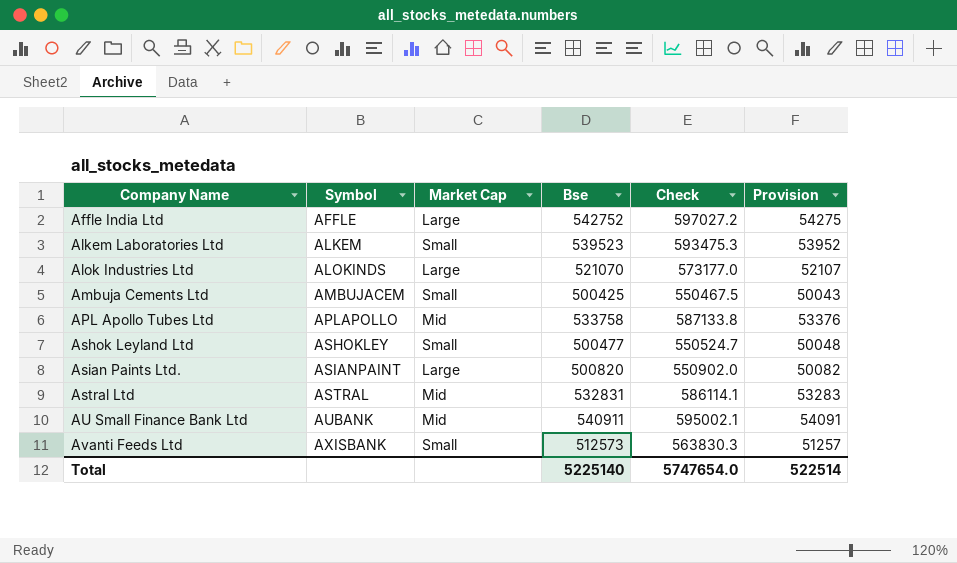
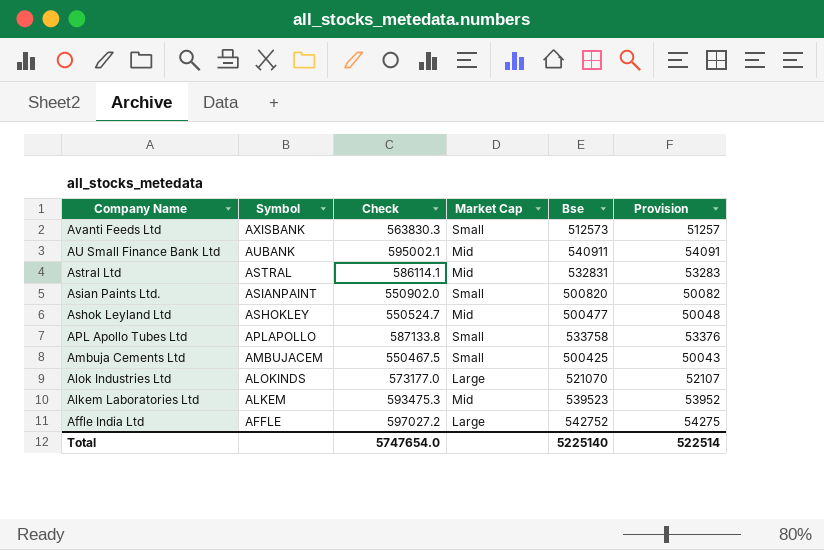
row order: Company Name ascending -> Company Name descending
column Check | position: 5 -> 3
Asian Paints Ltd. | Market Cap: Large -> Small
Ashok Leyland Ltd | Market Cap: Small -> Mid
APL Apollo Tubes Ltd | Market Cap: Mid -> Small
Alkem Laboratories Ltd | Market Cap: Small -> Mid

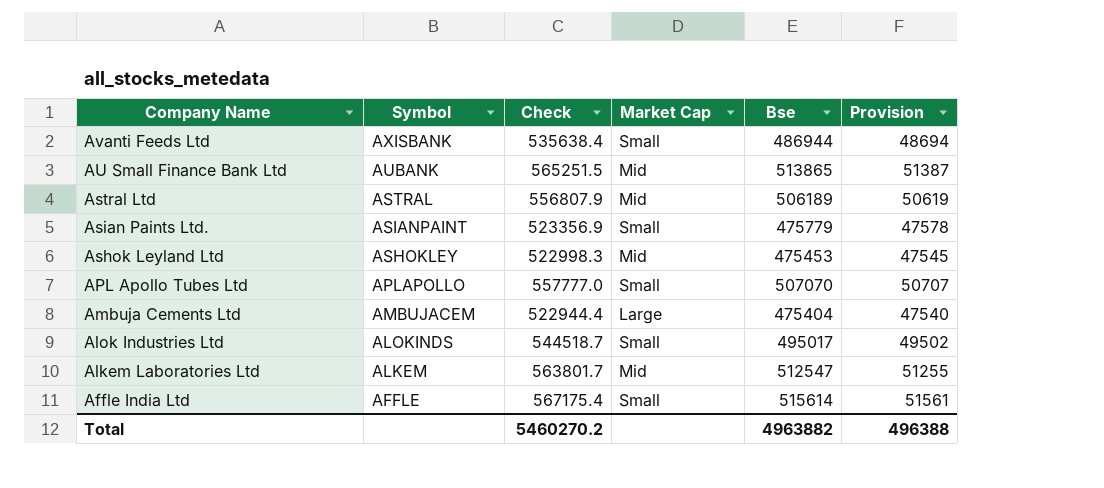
Avanti Feeds Ltd | Check: 563830.3 -> 535638.4
Avanti Feeds Ltd | Bse: 512573 -> 486944
Avanti Feeds Ltd | Provision: 51257 -> 48694
AU Small Finance Bank Ltd | Check: 595002.1 -> 565251.5
AU Small Finance Bank Ltd | Bse: 540911 -> 513865
AU Small Finance Bank Ltd | Provision: 54091 -> 51387
Astral Ltd | Check: 586114.1 -> 556807.9
Astral Ltd | Bse: 532831 -> 506189
Astral Ltd | Provision: 53283 -> 50619
Asian Paints Ltd. | Check: 550902.0 -> 523356.9
Asian Paints Ltd. | Bse: 500820 -> 475779
Asian Paints Ltd. | Provision: 50082 -> 47578
Ashok Leyland Ltd | Check: 550524.7 -> 522998.3
Ashok Leyland Ltd | Bse: 500477 -> 475453
Ashok Leyland Ltd | Provision: 50048 -> 47545
APL Apollo Tubes Ltd | Check: 587133.8 -> 557777.0
APL Apollo Tubes Ltd | Bse: 533758 -> 507070
APL Apollo Tubes Ltd | Provision: 53376 -> 50707
Ambuja Cements Ltd | Check: 550467.5 -> 522944.4
Ambuja Cements Ltd | Market Cap: Small -> Large
Ambuja Cements Ltd | Bse: 500425 -> 475404
Ambuja Cements Ltd | Provision: 50043 -> 47540
Alok Industries Ltd | Check: 573177.0 -> 544518.7
Alok Industries Ltd | Market Cap: Large -> Small
Alok Industries Ltd | Bse: 521070 -> 495017
Alok Industries Ltd | Provision: 52107 -> 49502
Alkem Laboratories Ltd | Check: 593475.3 -> 563801.7
Alkem Laboratories Ltd | Bse: 539523 -> 512547
Alkem Laboratories Ltd | Provision: 53952 -> 51255
Affle India Ltd | Check: 597027.2 -> 567175.4
Affle India Ltd | Market Cap: Large -> Small
Affle India Ltd | Bse: 542752 -> 515614
Affle India Ltd | Provision: 54275 -> 51561
Total | Check: 5747654.0 -> 5460270.2
Total | Bse: 5225140 -> 4963882
Total | Provision: 522514 -> 496388

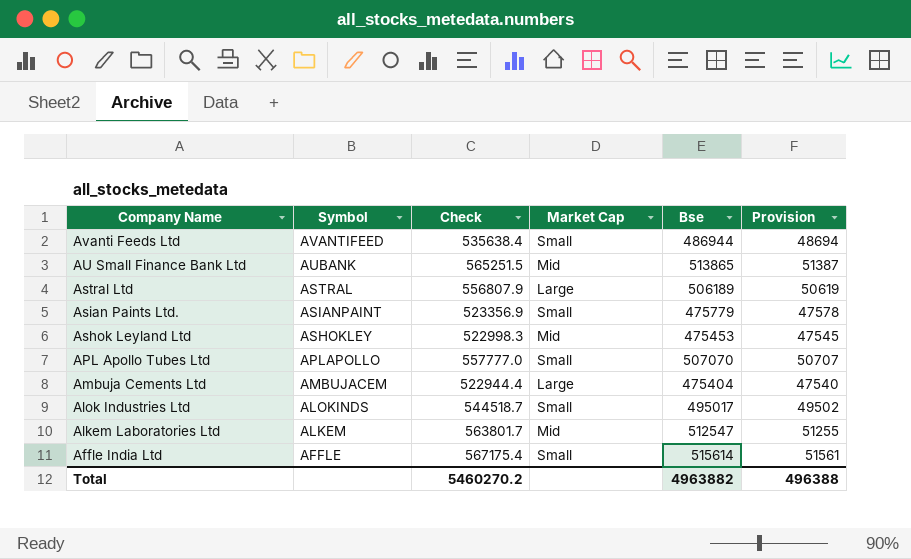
Avanti Feeds Ltd | Symbol: AXISBANK -> AVANTIFEED
Astral Ltd | Market Cap: Mid -> Large

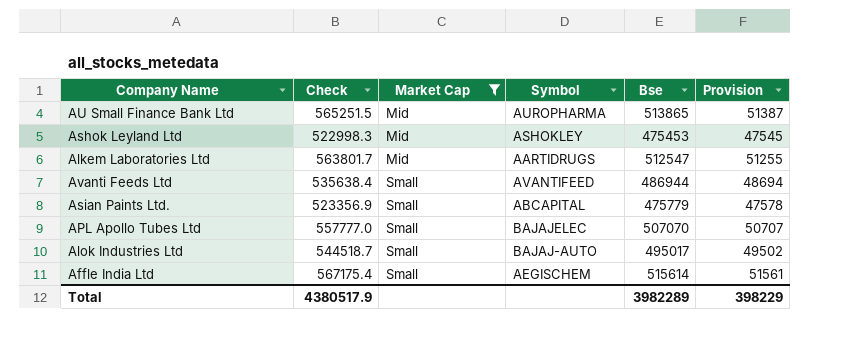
filter: none -> Market Cap != Large
row order: Company Name descending -> Market Cap ascending
column Symbol | position: 2 -> 4
AU Small Finance Bank Ltd | Symbol: AUBANK -> AUROPHARMA
Alkem Laboratories Ltd | Symbol: ALKEM -> AARTIDRUGS
Asian Paints Ltd. | Symbol: ASIANPAINT -> ABCAPITAL
APL Apollo Tubes Ltd | Symbol: APLAPOLLO -> BAJAJELEC
Alok Industries Ltd | Symbol: ALOKINDS -> BAJAJ-AUTO
Affle India Ltd | Symbol: AFFLE -> AEGISCHEM
Total | Check: 5460270.2 -> 4380517.9
Total | Bse: 4963882 -> 3982289
Total | Provision: 496388 -> 398229

